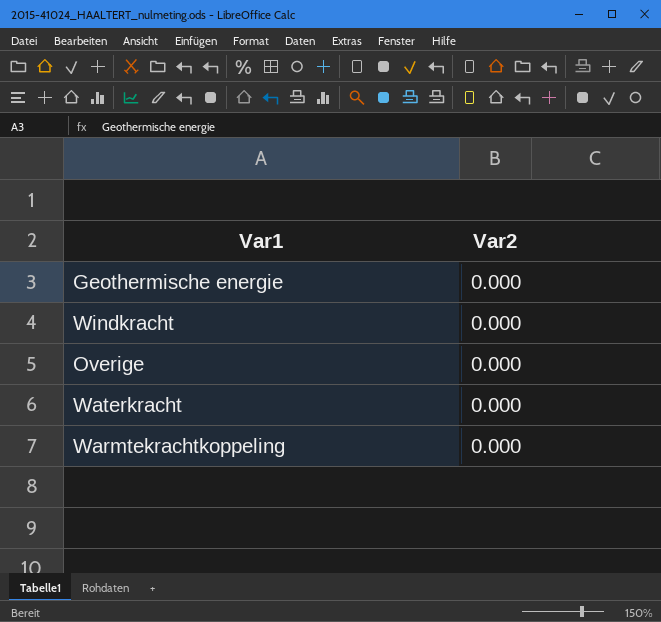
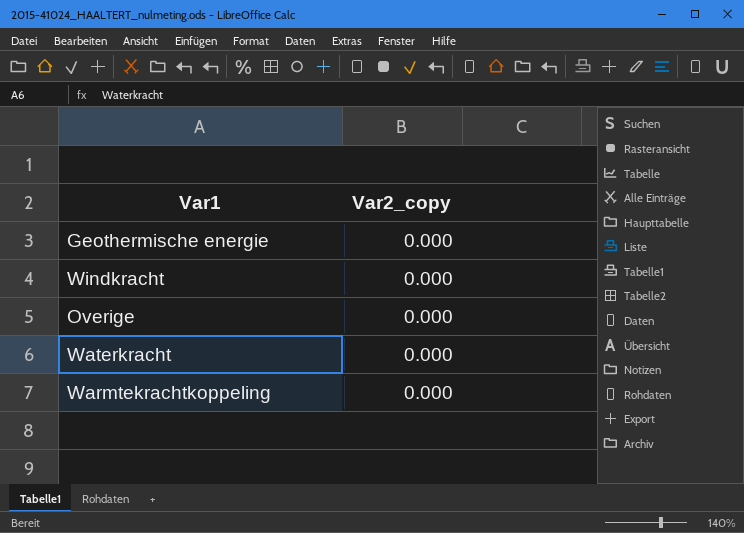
column name: Var2 -> Var2_copy

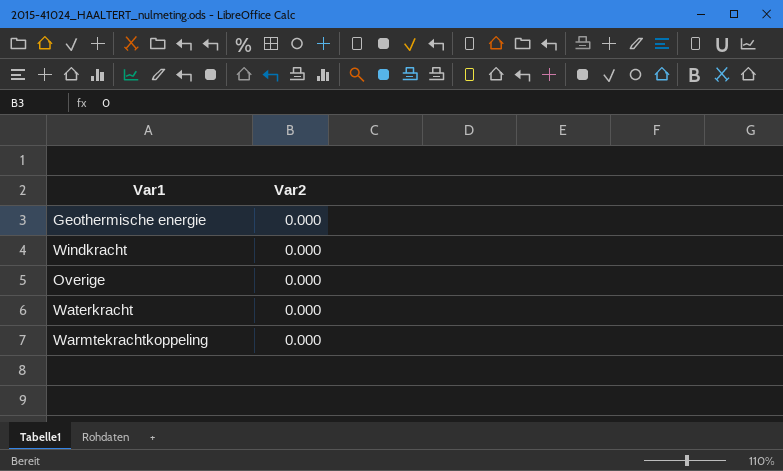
column name: Var2_copy -> Var2

